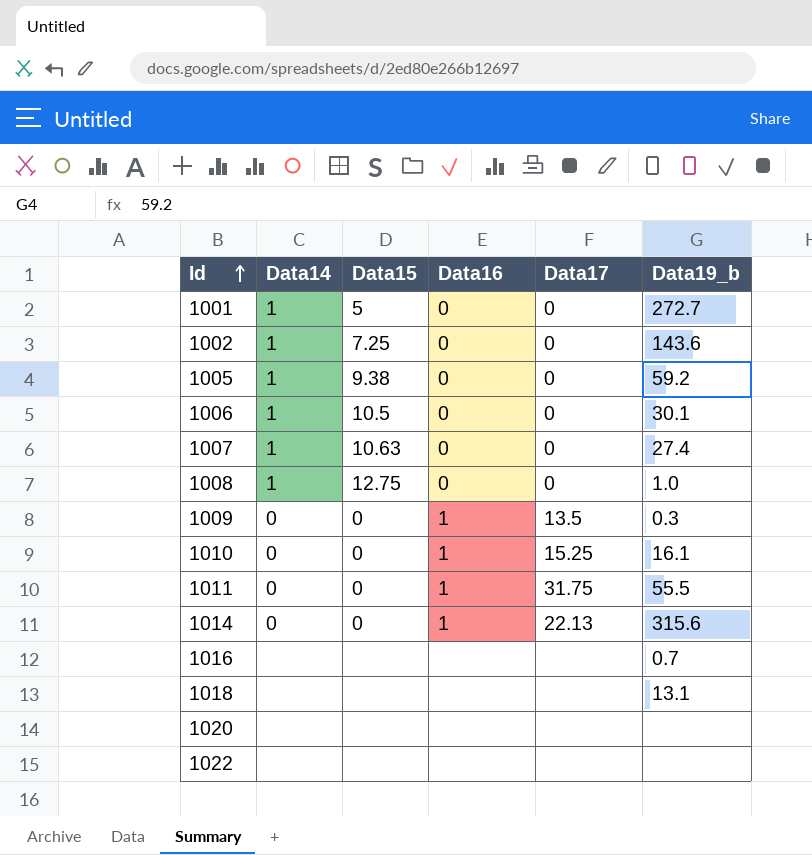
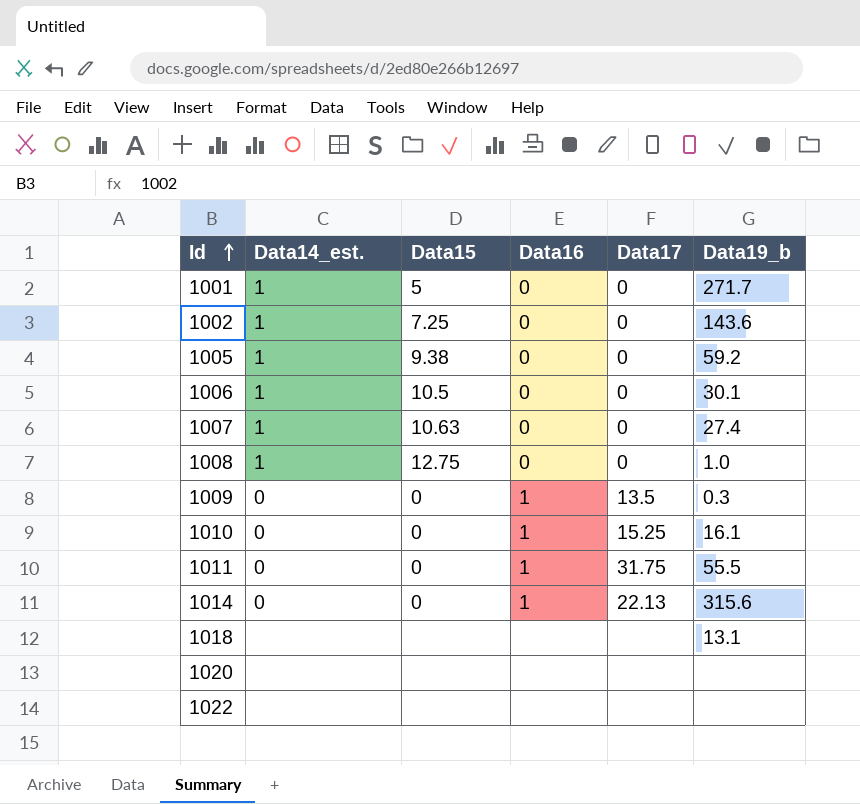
column name: Data14 -> Data14_est.
row 1016: none | none | none | none | 0.7 -> none
1001 | Data19_b: 272.7 -> 271.7

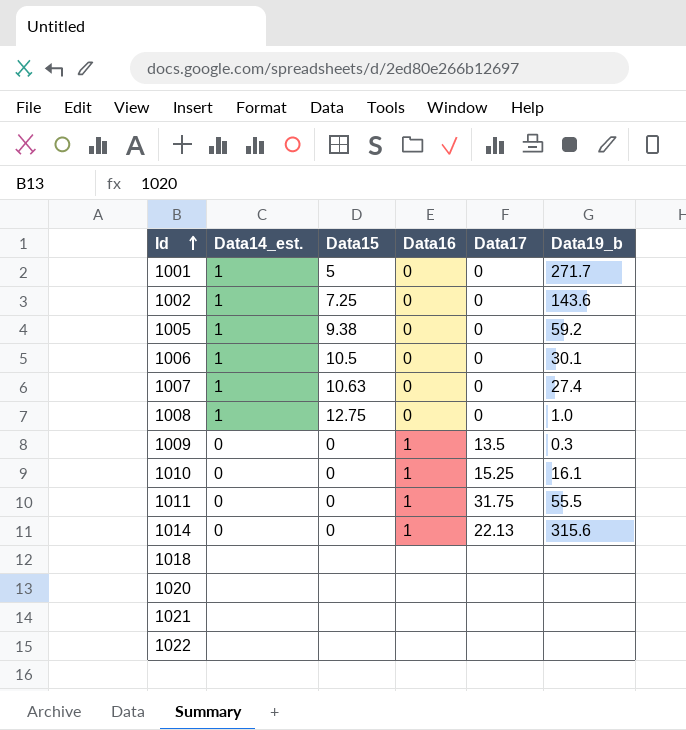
1018 | Data19_b: 13.1 -> none
row 1021: none -> none | none | none | none | none

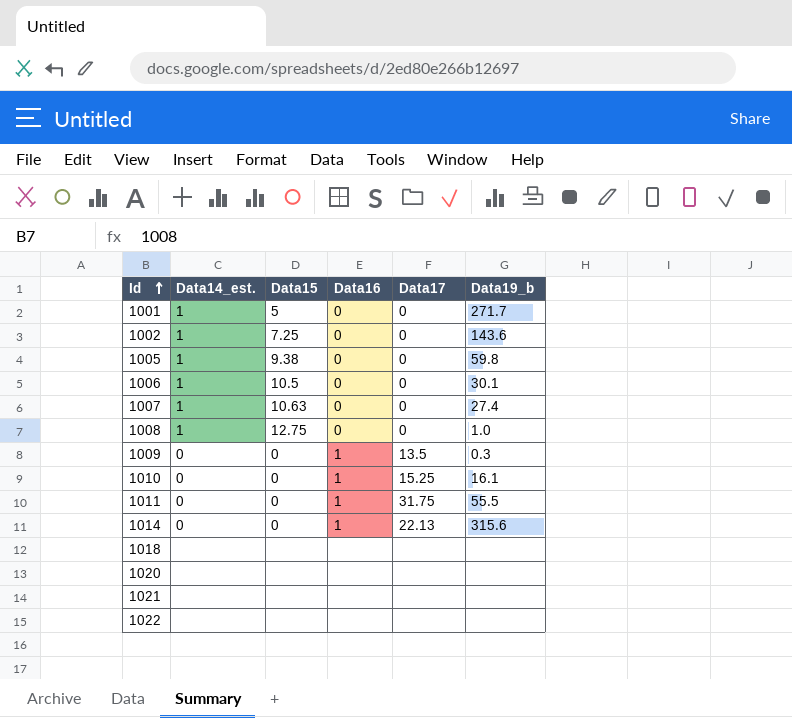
1005 | Data19_b: 59.2 -> 59.8

